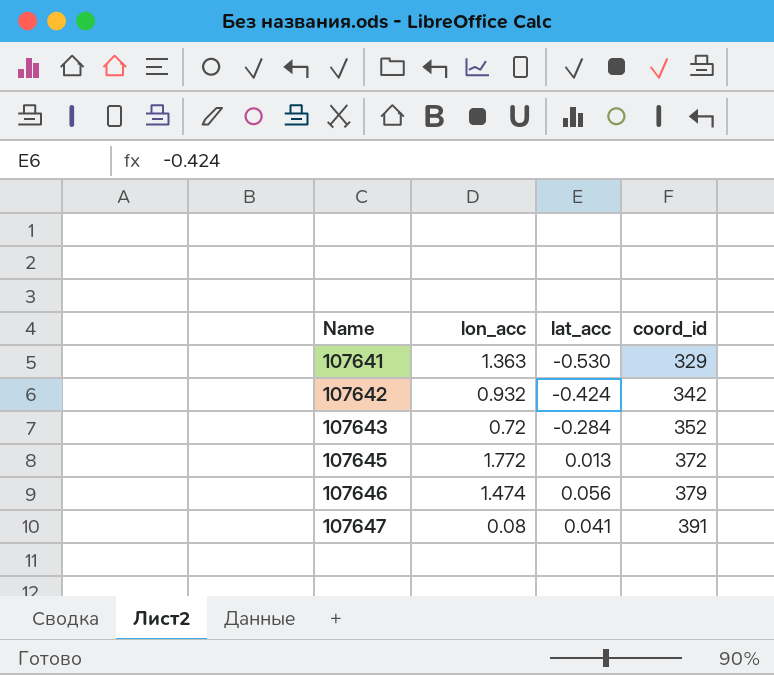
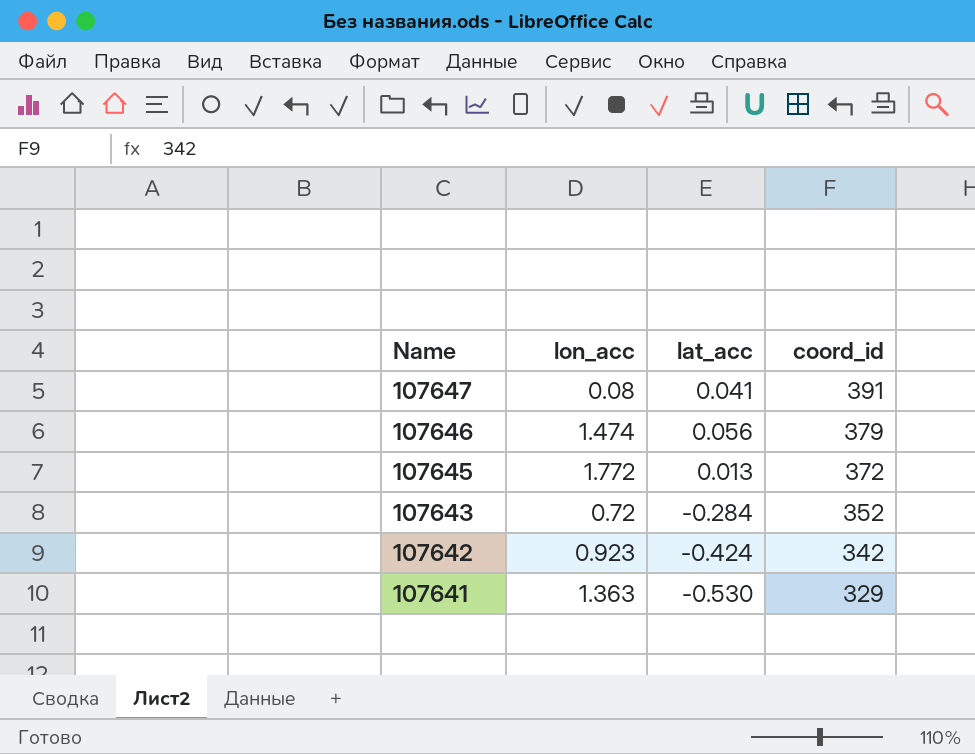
row order: Name ascending -> Name descending
107642 | lon_acc: 0.932 -> 0.923

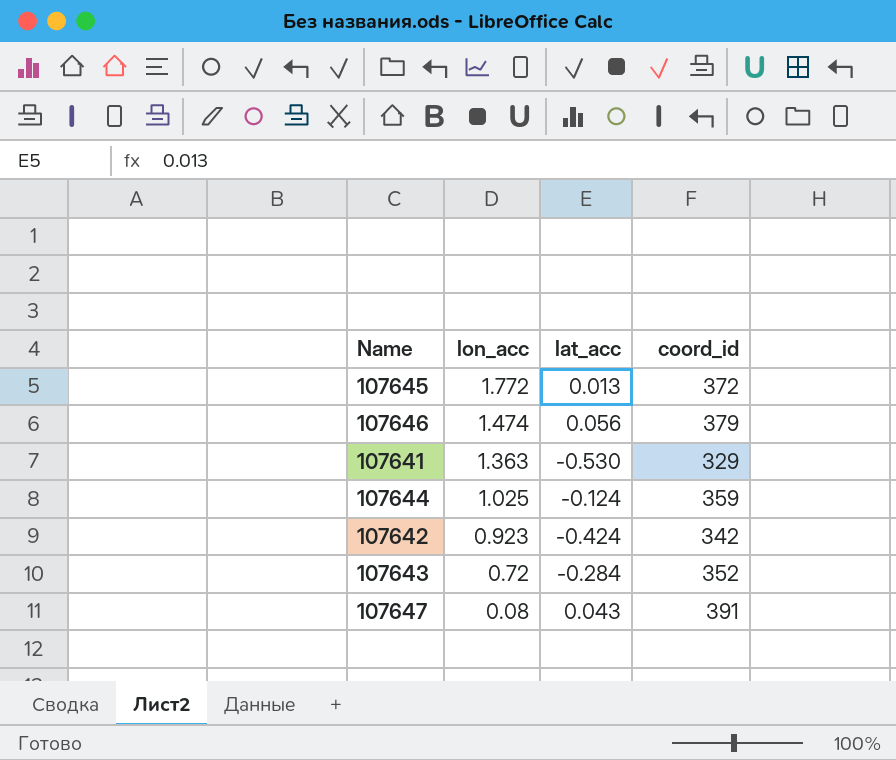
row order: Name descending -> lon_acc descending
row 107644: none -> 1.025 | -0.124 | 359
107647 | lat_acc: 0.041 -> 0.043

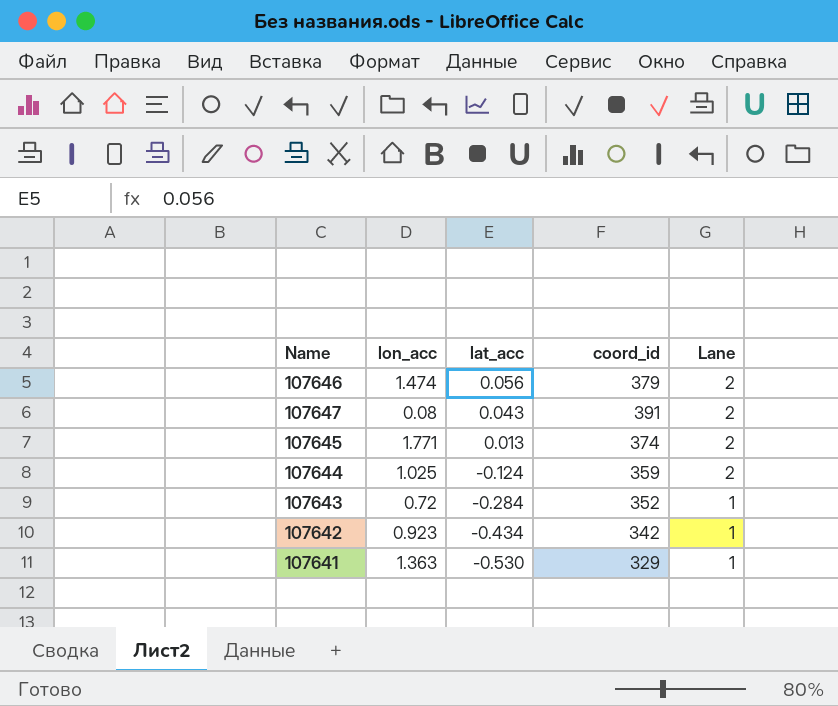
row order: lon_acc descending -> lat_acc descending
column Lane | position: none -> 5
107645 | lon_acc: 1.772 -> 1.771
107645 | coord_id: 372 -> 374
107642 | lat_acc: -0.424 -> -0.434

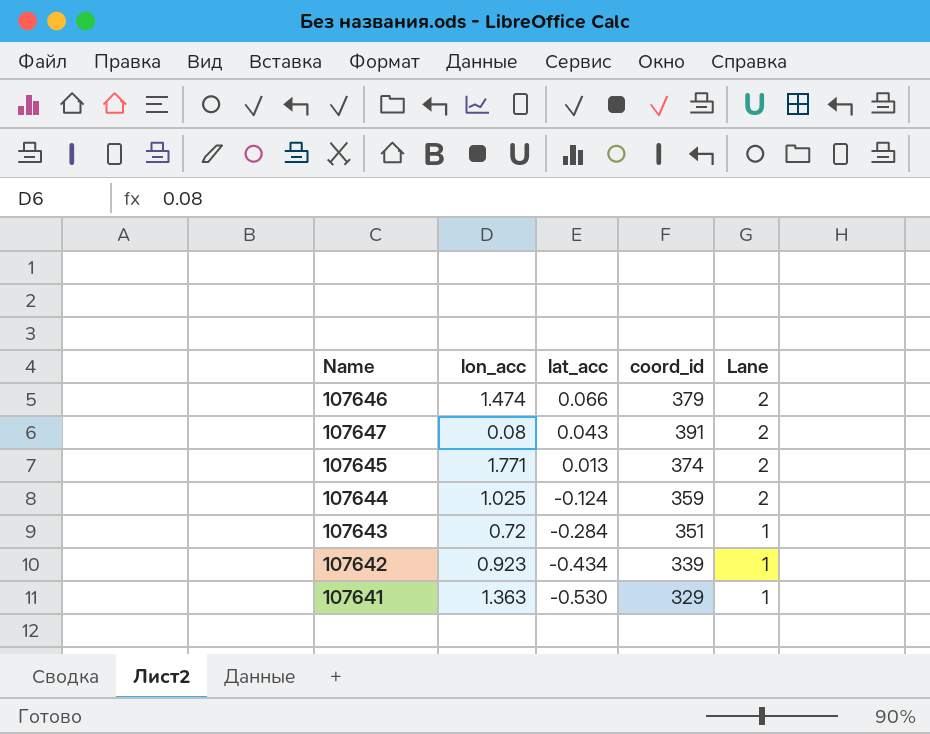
107646 | lat_acc: 0.056 -> 0.066
107643 | coord_id: 352 -> 351
107642 | coord_id: 342 -> 339

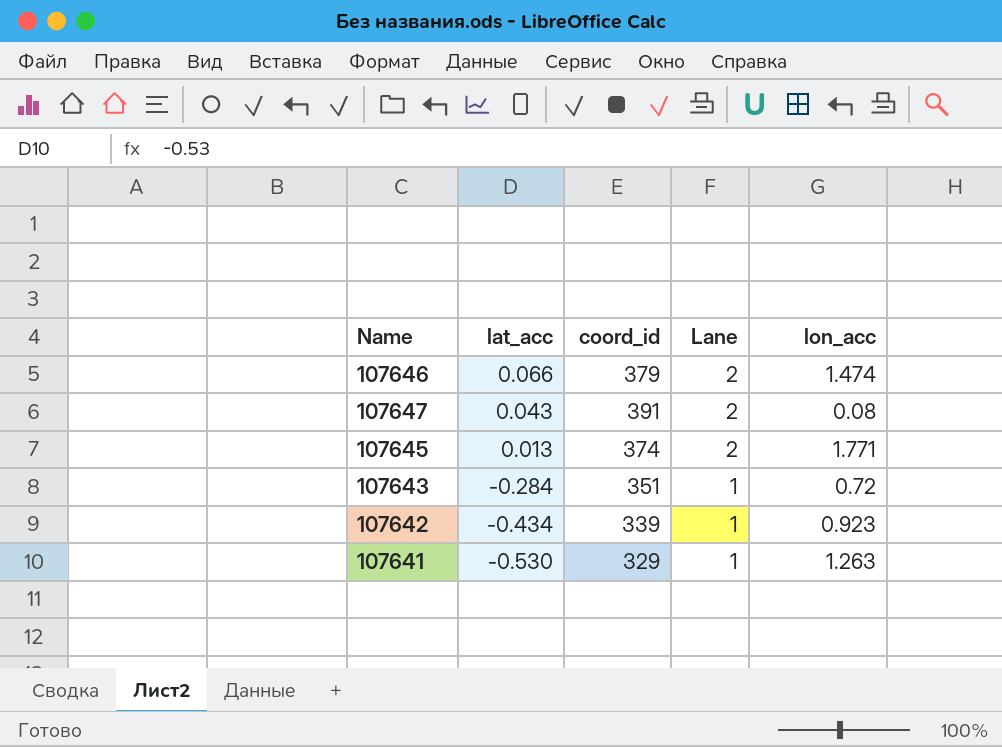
column lon_acc | position: 2 -> 5
row 107644: 1.025 | -0.124 | 359 | 2 -> none
107641 | lon_acc: 1.363 -> 1.263

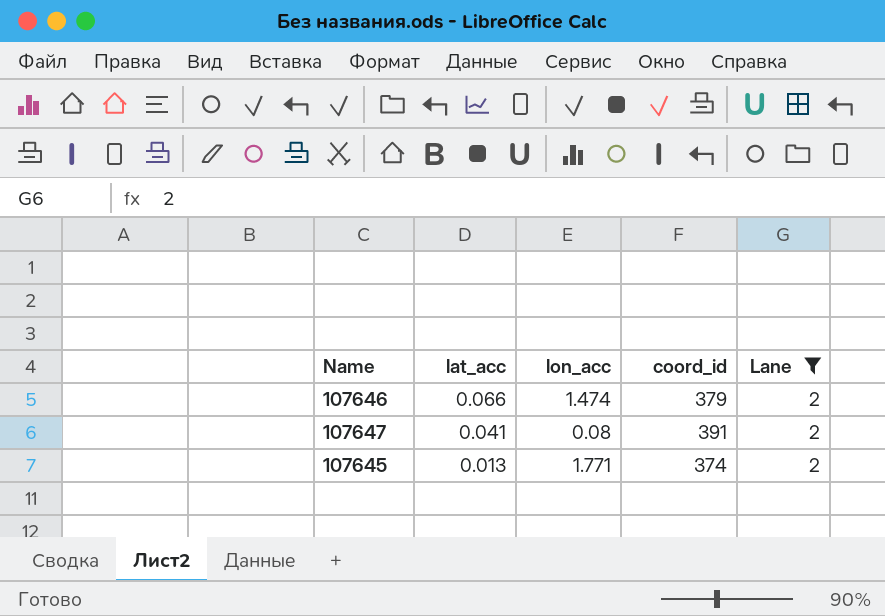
filter: none -> Lane = 2
column lon_acc | position: 5 -> 3
107647 | lat_acc: 0.043 -> 0.041

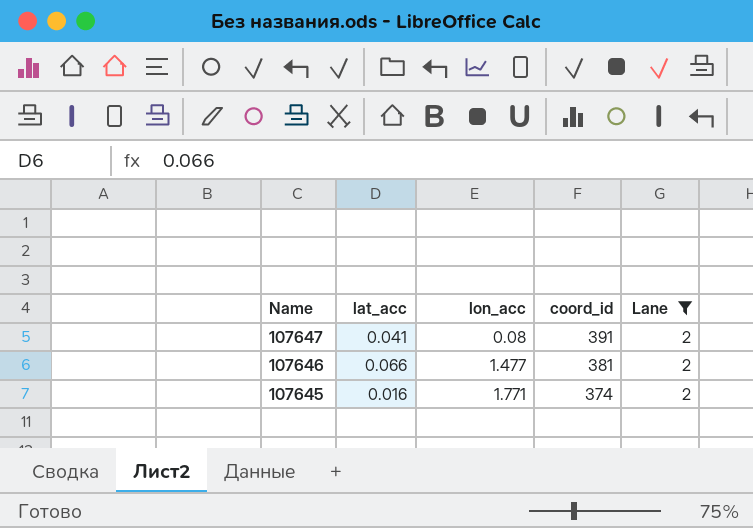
row order: lat_acc descending -> Name descending
107646 | lon_acc: 1.474 -> 1.477
107646 | coord_id: 379 -> 381
107645 | lat_acc: 0.013 -> 0.016

